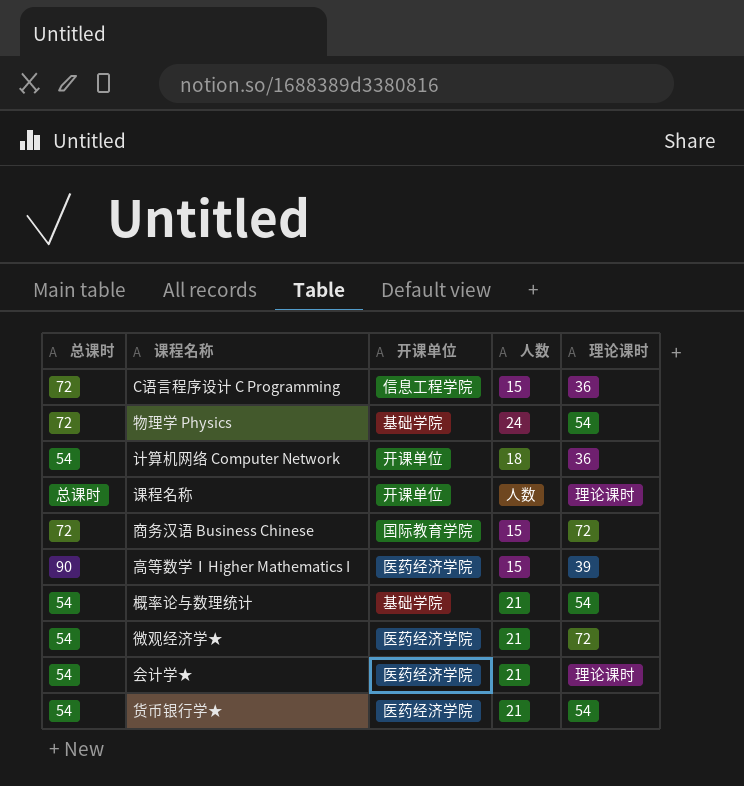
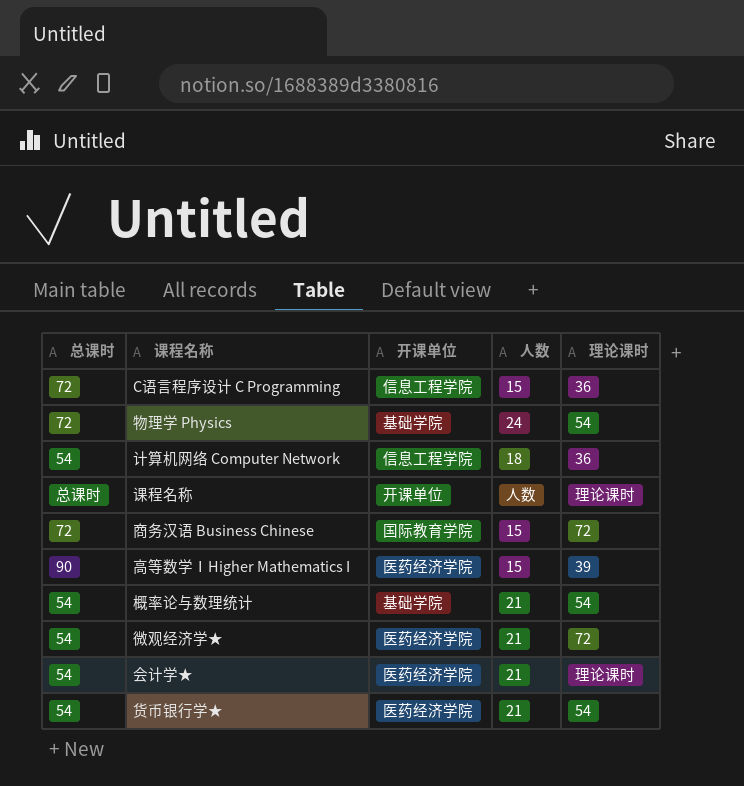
计算机网络 Computer Network | 开课单位: 开课单位 -> 信息工程学院

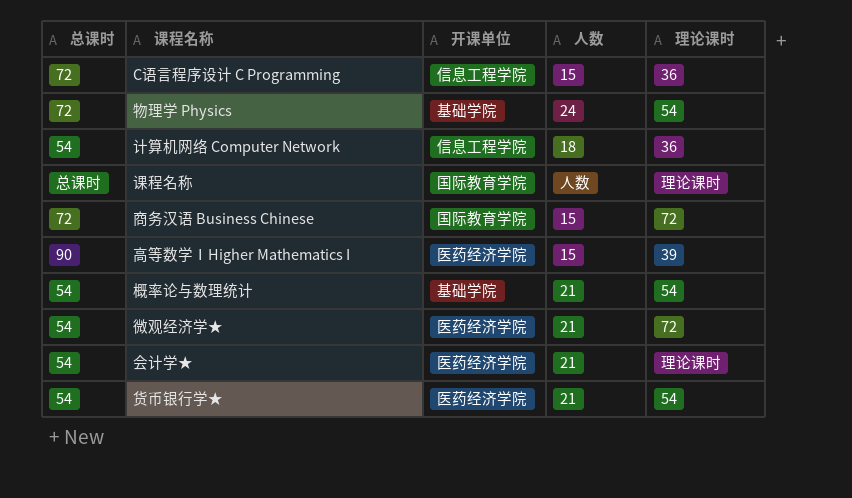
课程名称 | 开课单位: 开课单位 -> 国际教育学院

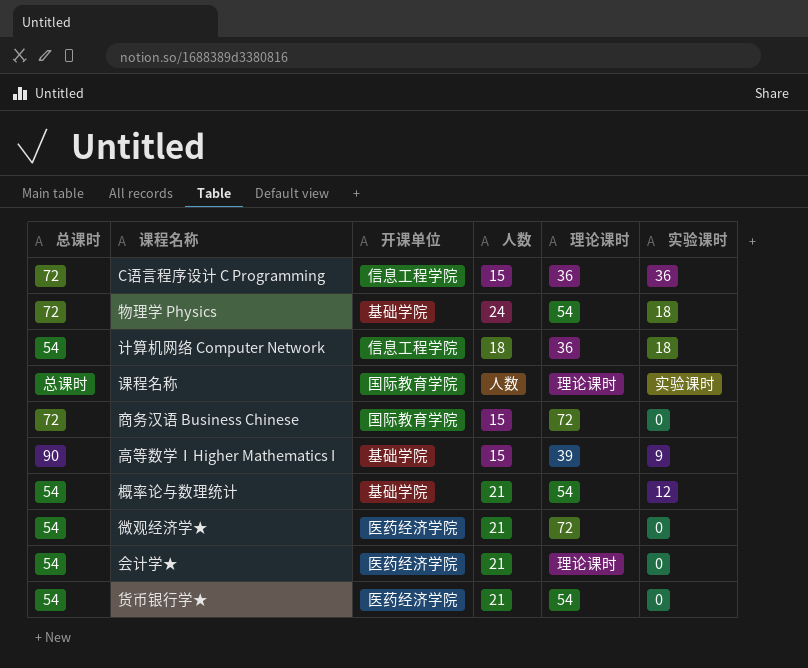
column 实验课时 | position: none -> 6
高等数学ⅠHigher Mathematics I | 开课单位: 医药经济学院 -> 基础学院

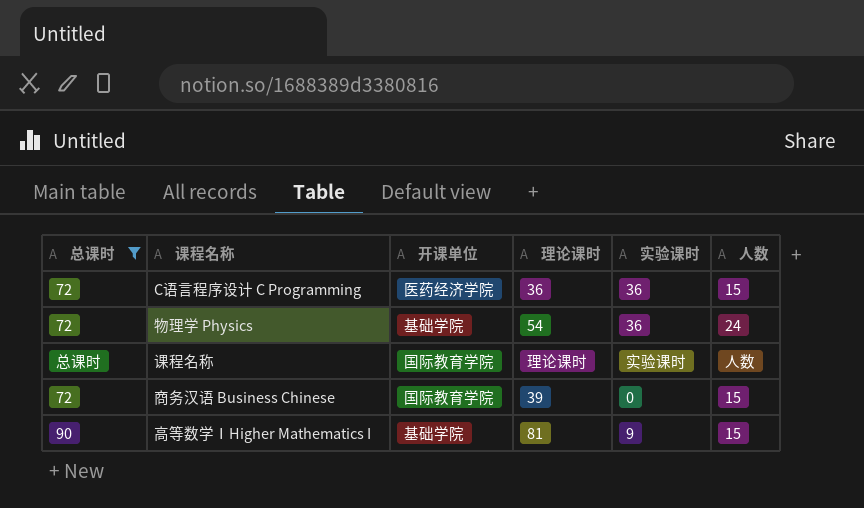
filter: none -> 总课时 != 54
column 人数 | position: 4 -> 6
C语言程序设计 C Programming | 开课单位: 信息工程学院 -> 医药经济学院
物理学 Physics | 实验课时: 18 -> 36
商务汉语 Business Chinese | 理论课时: 72 -> 39
高等数学ⅠHigher Mathematics I | 理论课时: 39 -> 81

